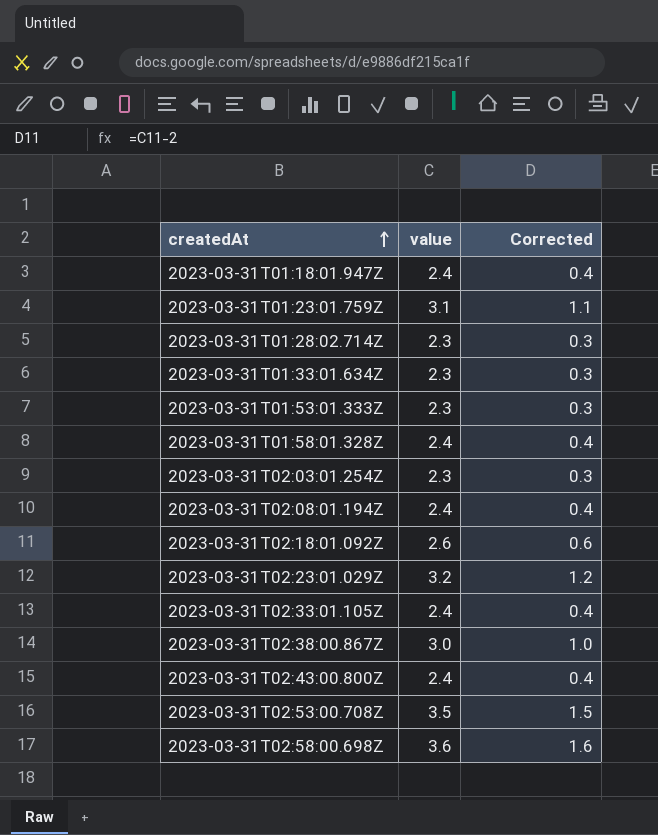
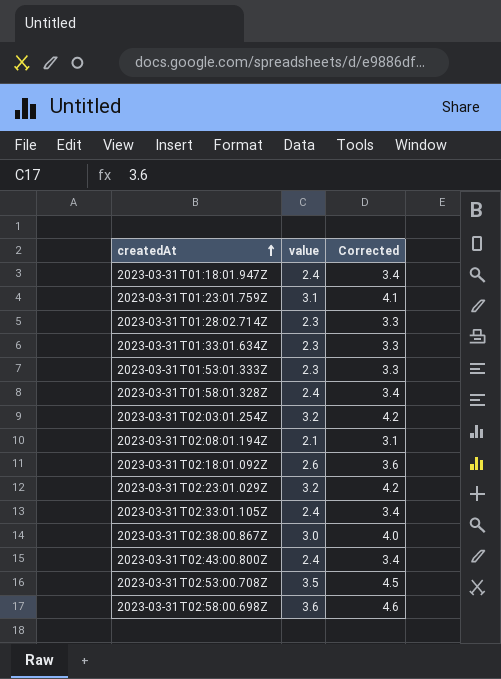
column Corrected | formula: [value] - 2 -> [value] + 1
2023-03-31T02:03:01.254Z | value: 2.3 -> 3.2
2023-03-31T02:08:01.194Z | value: 2.4 -> 2.1

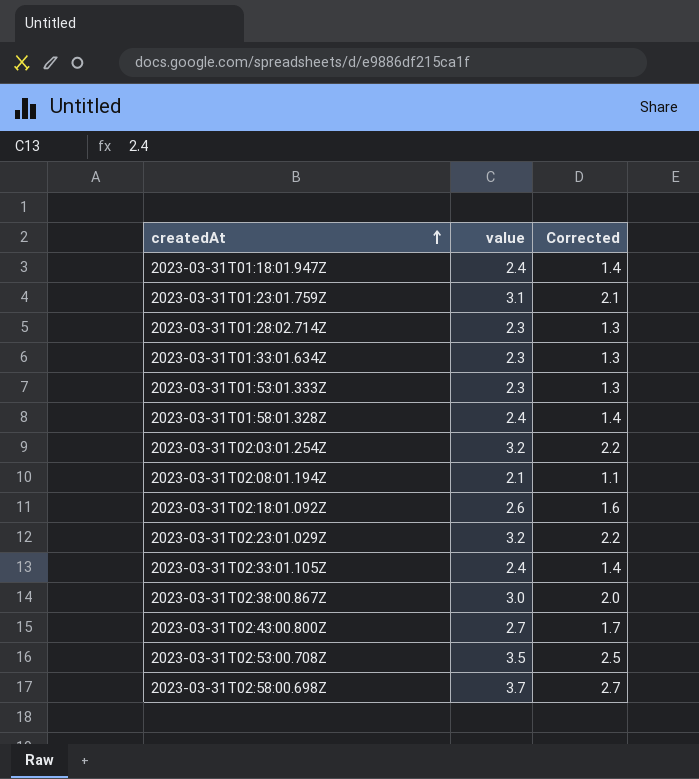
column Corrected | formula: [value] + 1 -> [value] - 1
2023-03-31T02:43:00.800Z | value: 2.4 -> 2.7
2023-03-31T02:58:00.698Z | value: 3.6 -> 3.7

